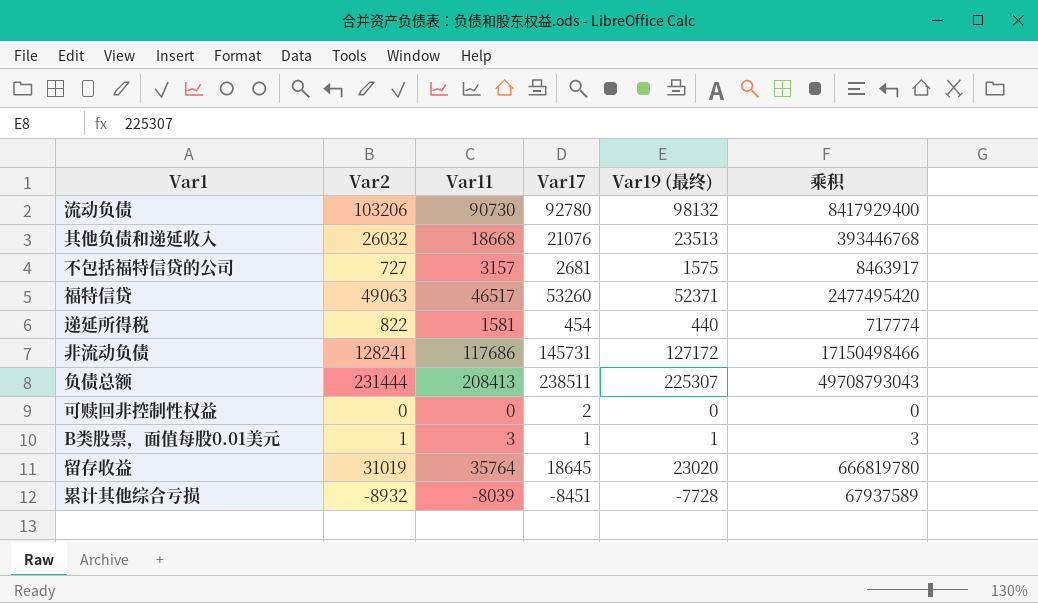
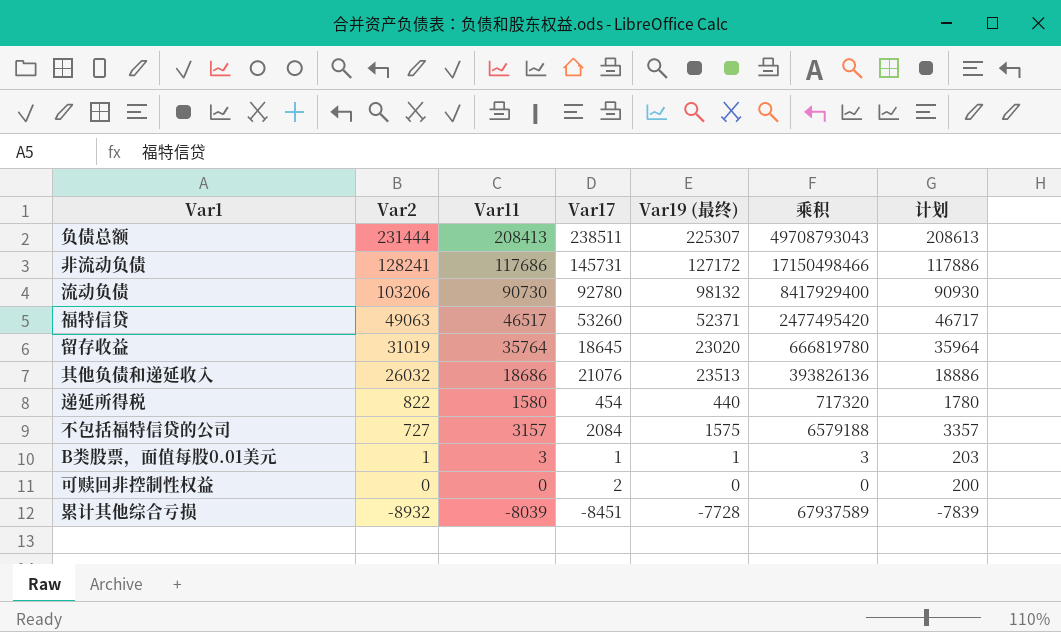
row order: none -> Var2 descending
column 计划 | formula: none -> [Var11] + 200
其他负债和递延收入 | Var11: 18668 -> 18686
其他负债和递延收入 | 乘积: 393446768 -> 393826136
递延所得税 | Var11: 1581 -> 1580
递延所得税 | 乘积: 717774 -> 717320
不包括福特信贷的公司 | Var17: 2681 -> 2084
不包括福特信贷的公司 | 乘积: 8463917 -> 6579188

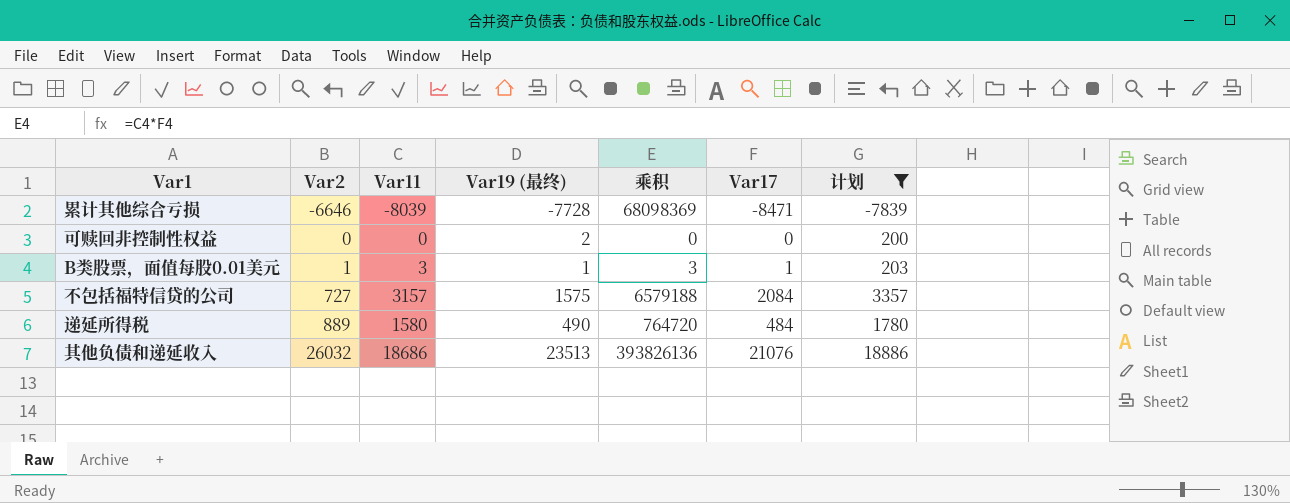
filter: none -> 计划 <= 18886
row order: Var2 descending -> Var2 ascending
column Var17 | position: 4 -> 6
累计其他综合亏损 | Var2: -8932 -> -6646
累计其他综合亏损 | 乘积: 67937589 -> 68098369
累计其他综合亏损 | Var17: -8451 -> -8471
可赎回非控制性权益 | Var19 (最终): 0 -> 2
可赎回非控制性权益 | Var17: 2 -> 0
递延所得税 | Var2: 822 -> 889
递延所得税 | Var19 (最终): 440 -> 490
递延所得税 | 乘积: 717320 -> 764720
递延所得税 | Var17: 454 -> 484

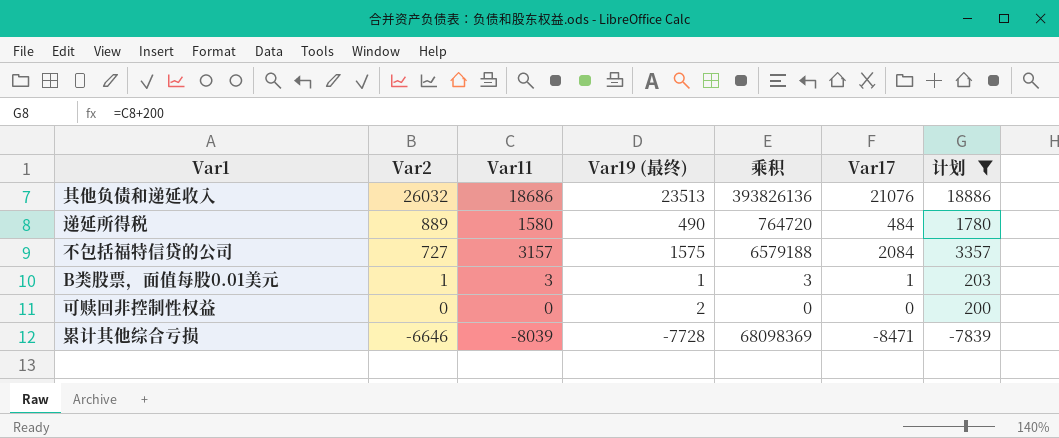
row order: Var2 ascending -> Var2 descending

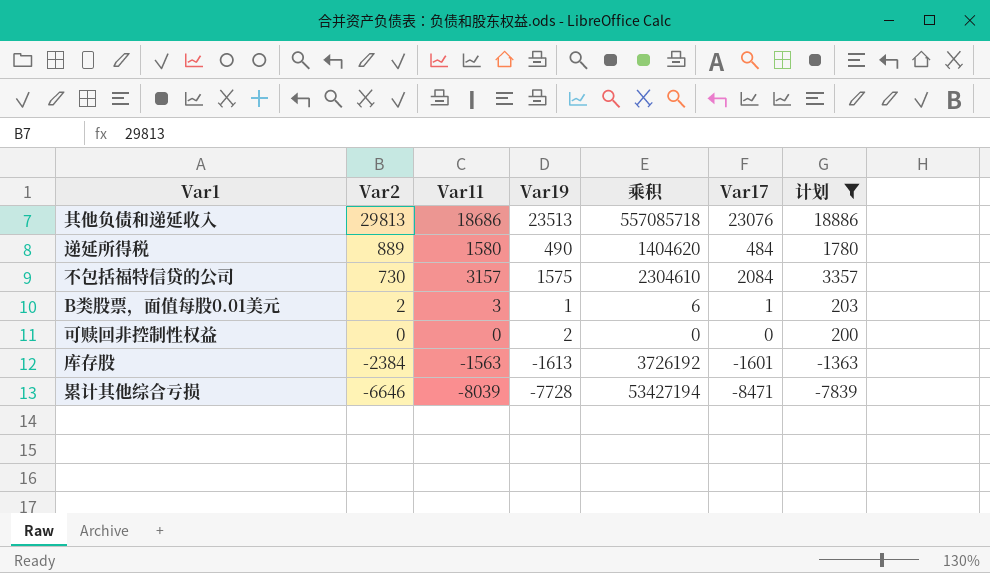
column name: Var19 (最终) -> Var19
column 乘积 | formula: [Var11] * [Var17] -> [Var2] * [Var11]
其他负债和递延收入 | Var2: 26032 -> 29813
其他负债和递延收入 | Var17: 21076 -> 23076
不包括福特信贷的公司 | Var2: 727 -> 730
B类股票，面值每股0.01美元 | Var2: 1 -> 2
row 库存股: none -> -2384 | -1563 | -1613 | 3726192 | -1601 | -1363

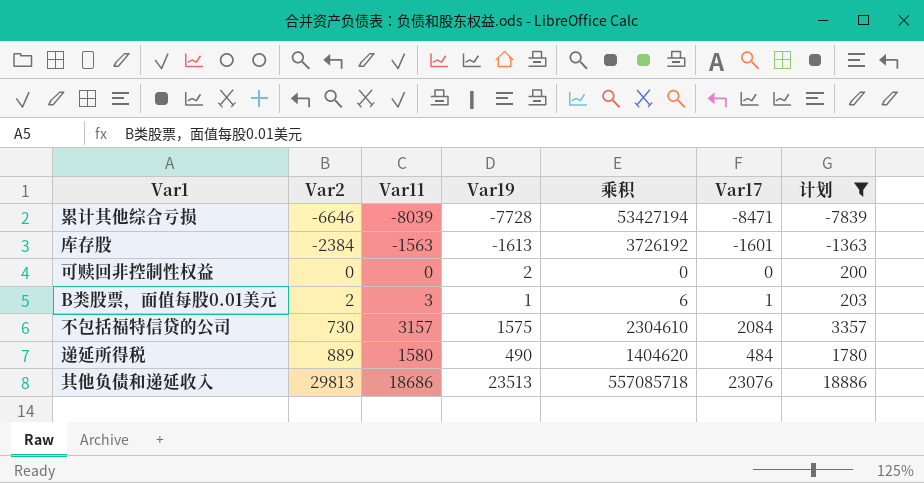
row order: Var2 descending -> Var2 ascending

